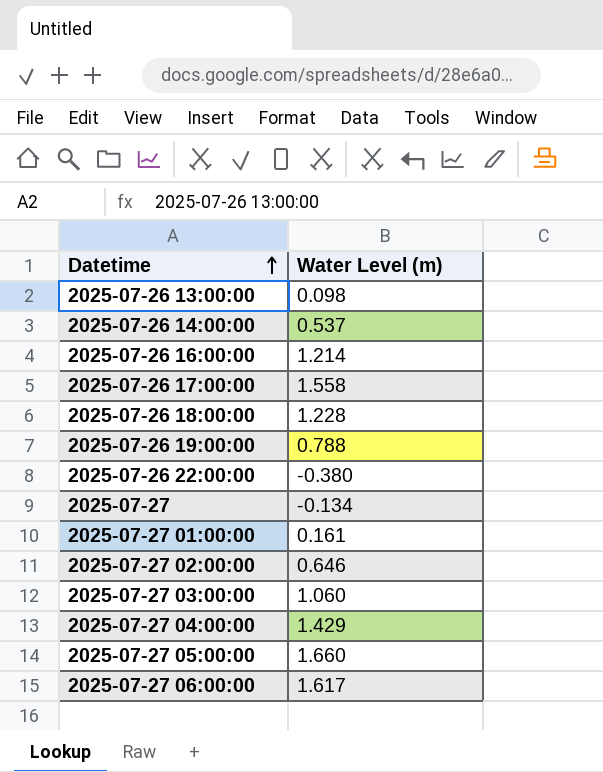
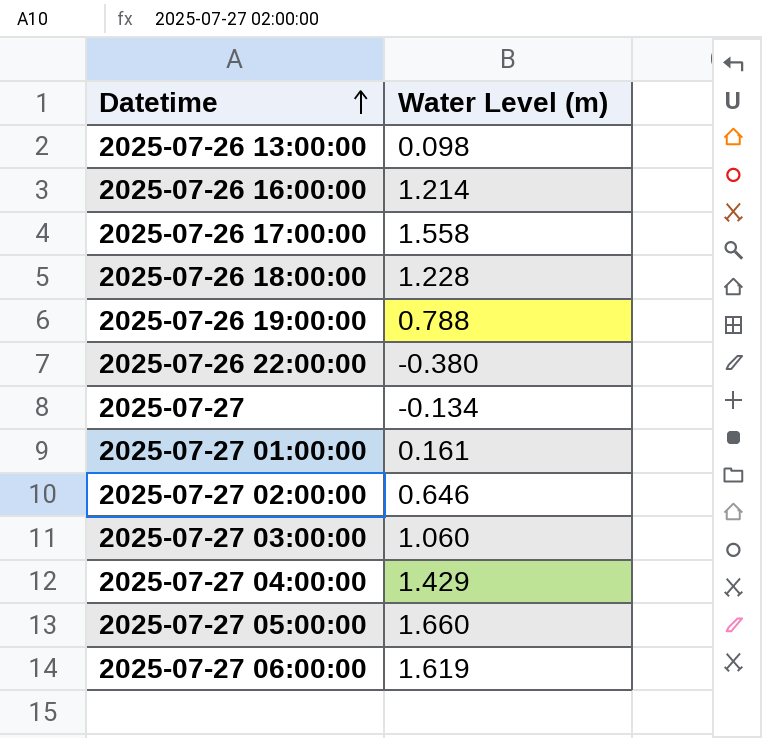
row 2025-07-26 14:00:00: 0.537 -> none
2025-07-27 06:00:00 | Water Level (m): 1.617 -> 1.619

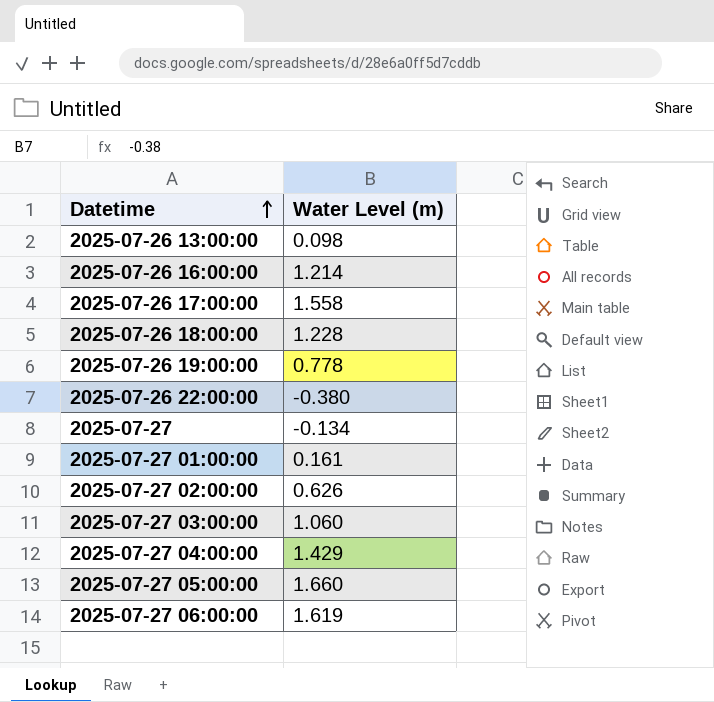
2025-07-26 19:00:00 | Water Level (m): 0.788 -> 0.778
2025-07-27 02:00:00 | Water Level (m): 0.646 -> 0.626

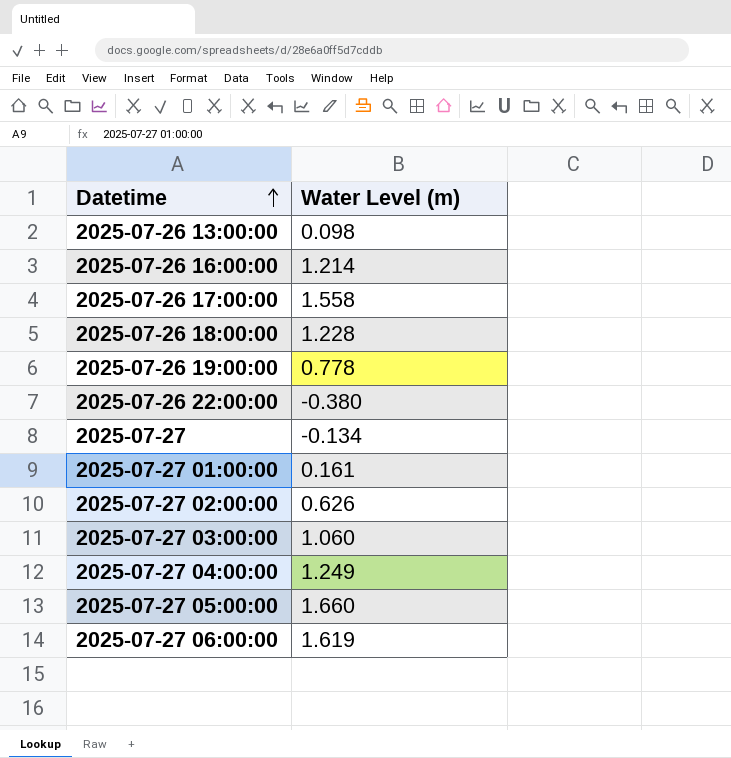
2025-07-27 04:00:00 | Water Level (m): 1.429 -> 1.249

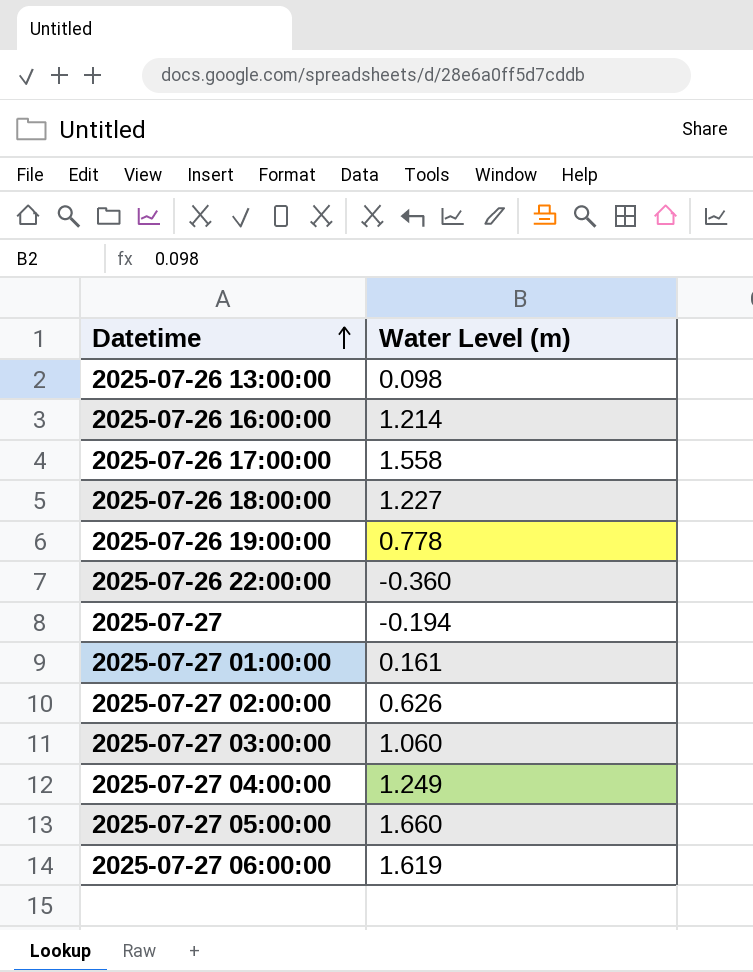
2025-07-26 18:00:00 | Water Level (m): 1.228 -> 1.227
2025-07-26 22:00:00 | Water Level (m): -0.380 -> -0.360
2025-07-27 | Water Level (m): -0.134 -> -0.194

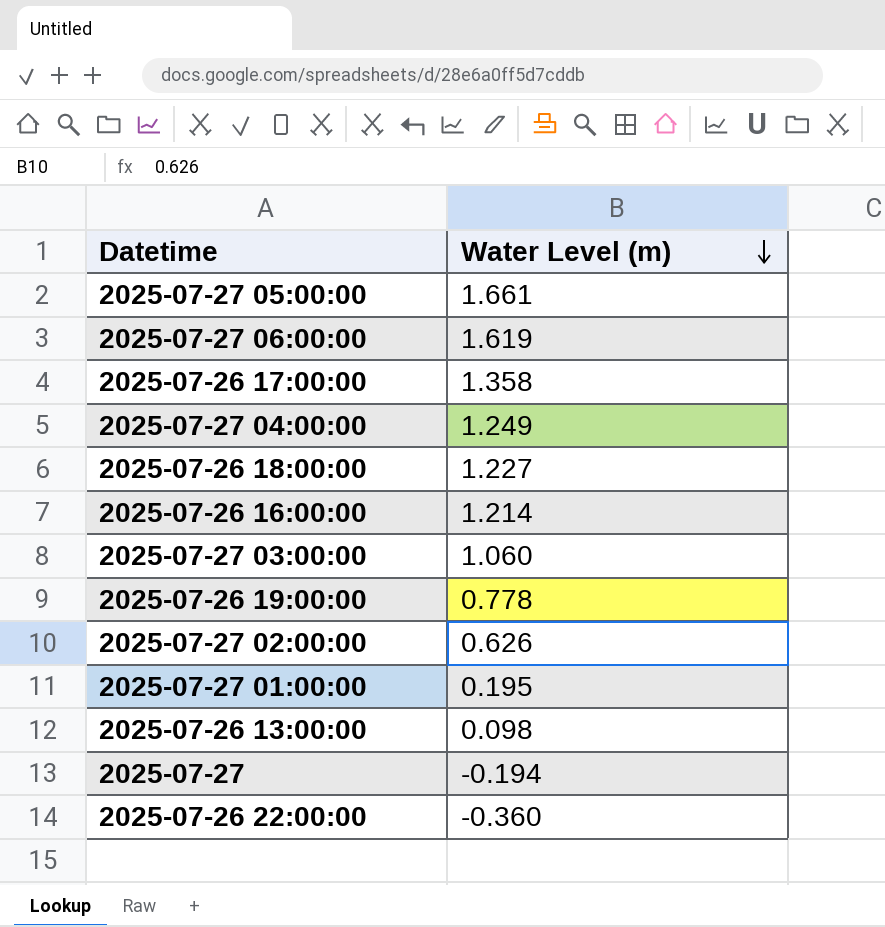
row order: Datetime ascending -> Water Level (m) descending
2025-07-27 05:00:00 | Water Level (m): 1.660 -> 1.661
2025-07-26 17:00:00 | Water Level (m): 1.558 -> 1.358
2025-07-27 01:00:00 | Water Level (m): 0.161 -> 0.195

